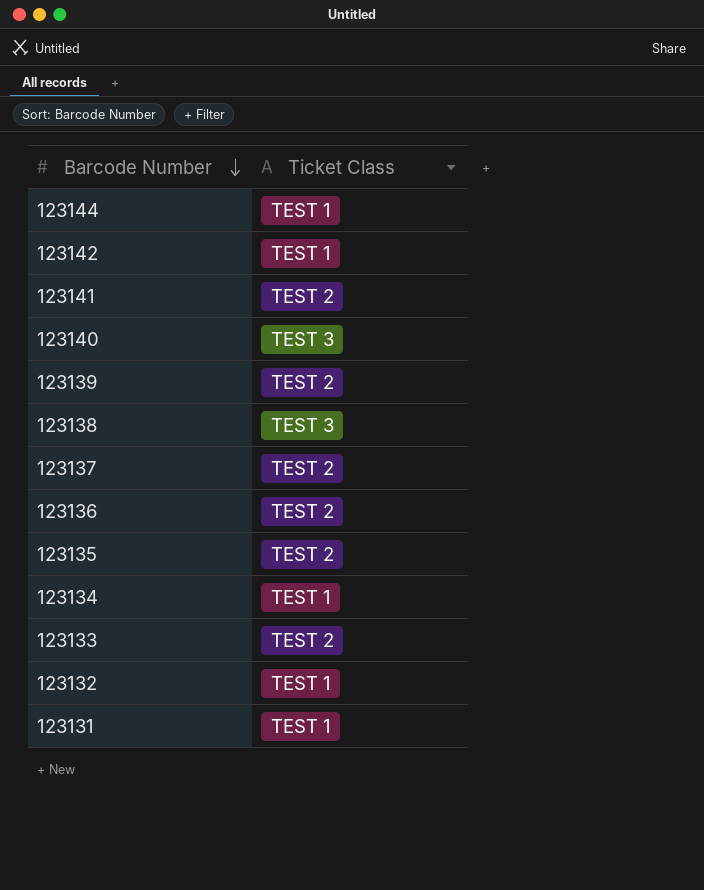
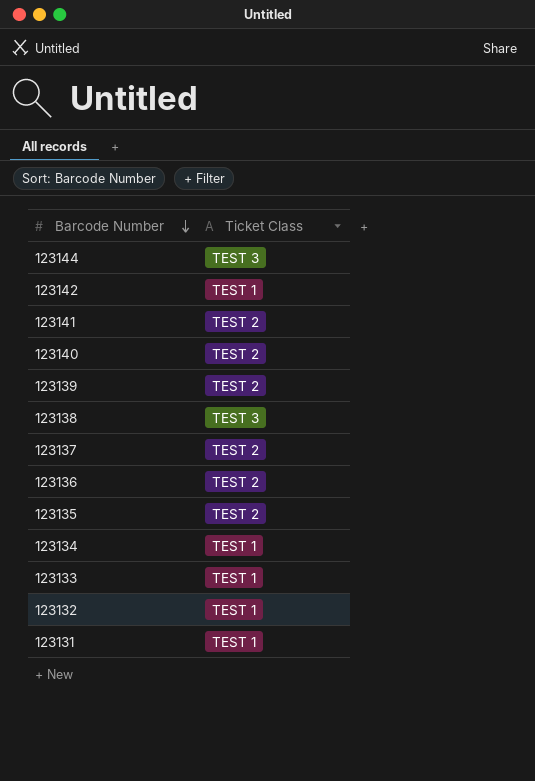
123144 | Ticket Class: TEST 1 -> TEST 3
123140 | Ticket Class: TEST 3 -> TEST 2
123133 | Ticket Class: TEST 2 -> TEST 1

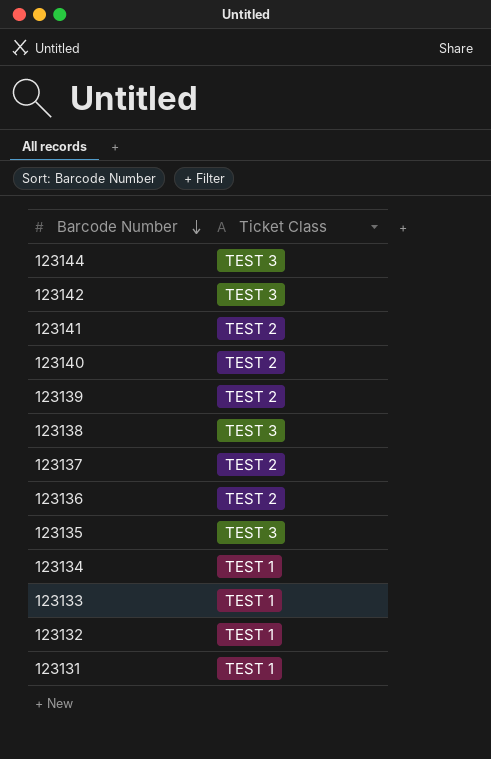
123142 | Ticket Class: TEST 1 -> TEST 3
123135 | Ticket Class: TEST 2 -> TEST 3

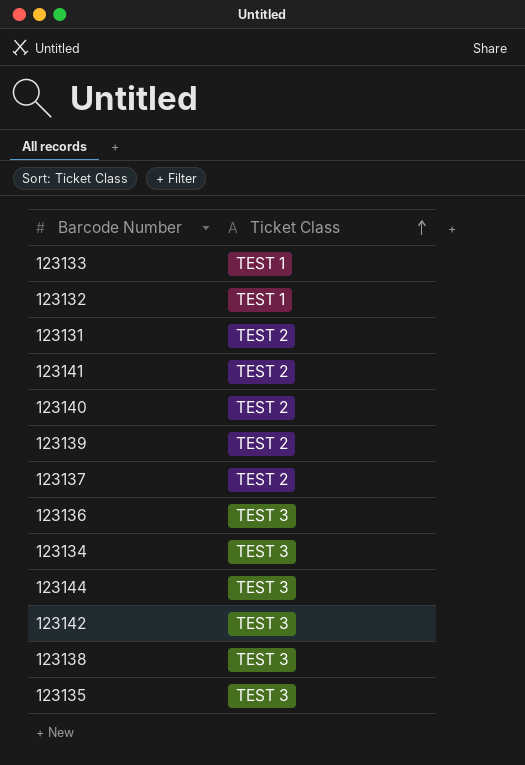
row order: Barcode Number descending -> Ticket Class ascending
123131 | Ticket Class: TEST 1 -> TEST 2
123136 | Ticket Class: TEST 2 -> TEST 3
123134 | Ticket Class: TEST 1 -> TEST 3

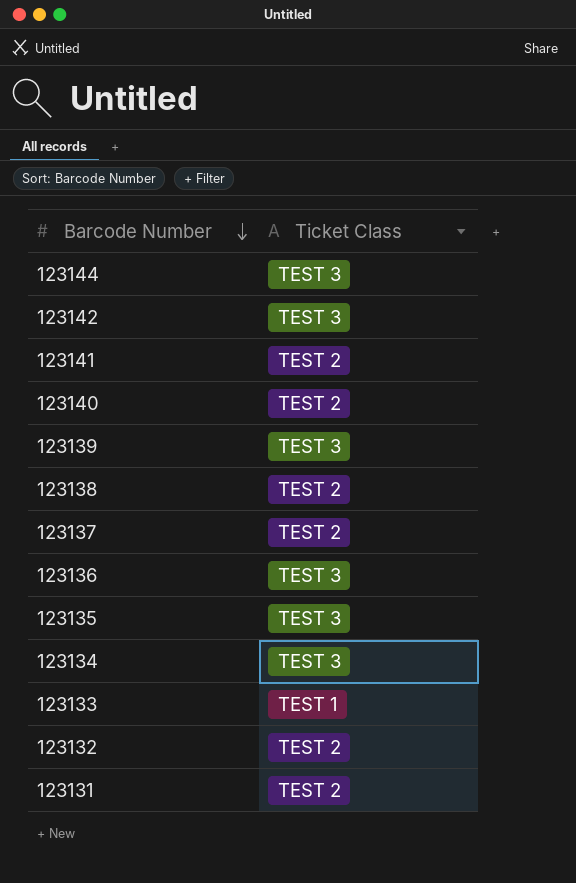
row order: Ticket Class ascending -> Barcode Number descending
123139 | Ticket Class: TEST 2 -> TEST 3
123138 | Ticket Class: TEST 3 -> TEST 2
123132 | Ticket Class: TEST 1 -> TEST 2

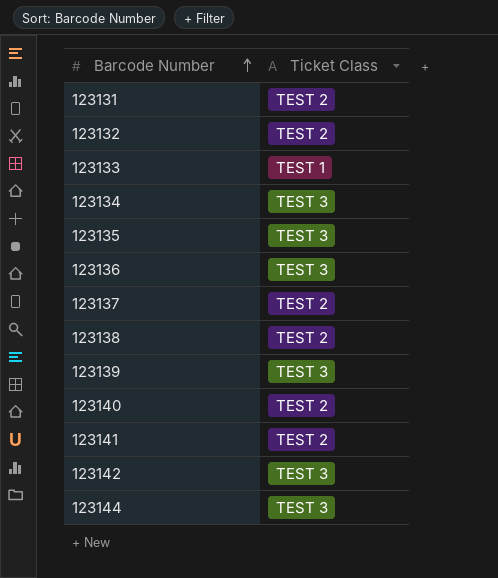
row order: Barcode Number descending -> Barcode Number ascending

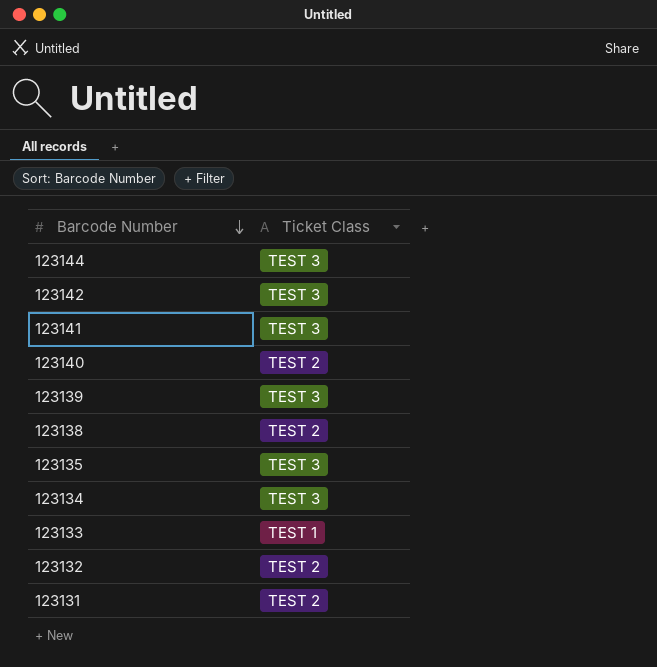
row order: Barcode Number ascending -> Barcode Number descending
row 123136: TEST 3 -> none
row 123137: TEST 2 -> none
123141 | Ticket Class: TEST 2 -> TEST 3

